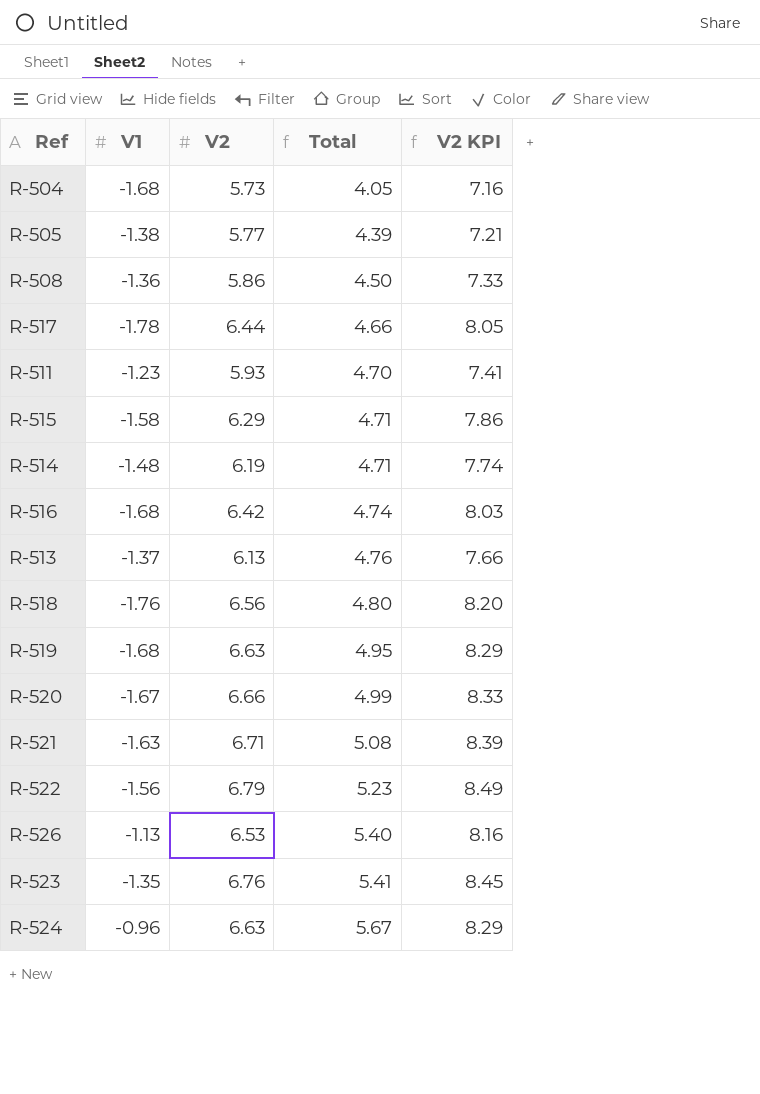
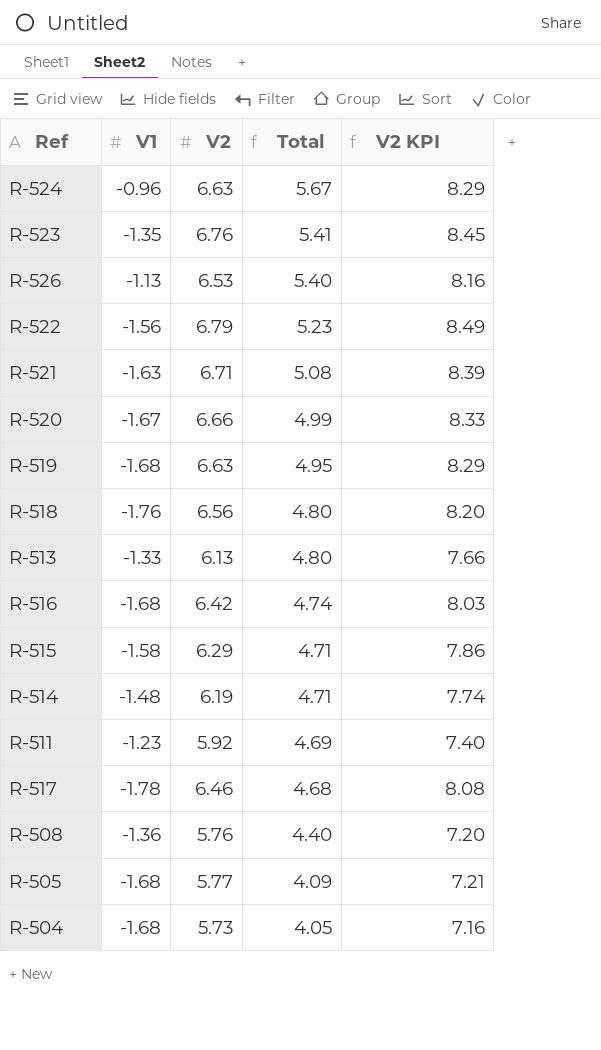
row order: Total ascending -> Total descending
R-513 | V1: -1.37 -> -1.33
R-513 | Total: 4.76 -> 4.80
R-511 | V2: 5.93 -> 5.92
R-511 | Total: 4.70 -> 4.69
R-511 | V2 KPI: 7.41 -> 7.40
R-517 | V2: 6.44 -> 6.46
R-517 | Total: 4.66 -> 4.68
R-517 | V2 KPI: 8.05 -> 8.08
R-508 | V2: 5.86 -> 5.76
R-508 | Total: 4.50 -> 4.40
R-508 | V2 KPI: 7.33 -> 7.20
R-505 | V1: -1.38 -> -1.68
R-505 | Total: 4.39 -> 4.09

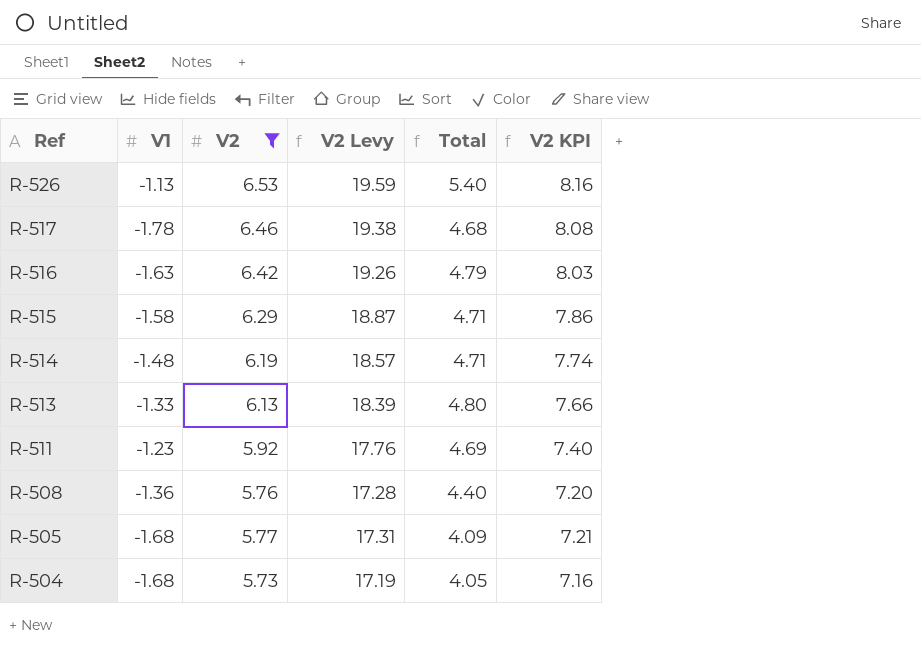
filter: none -> V2 <= 6.53
row order: Total descending -> Ref descending
column V2 Levy | formula: none -> [V2] * 3
R-516 | V1: -1.68 -> -1.63
R-516 | Total: 4.74 -> 4.79

